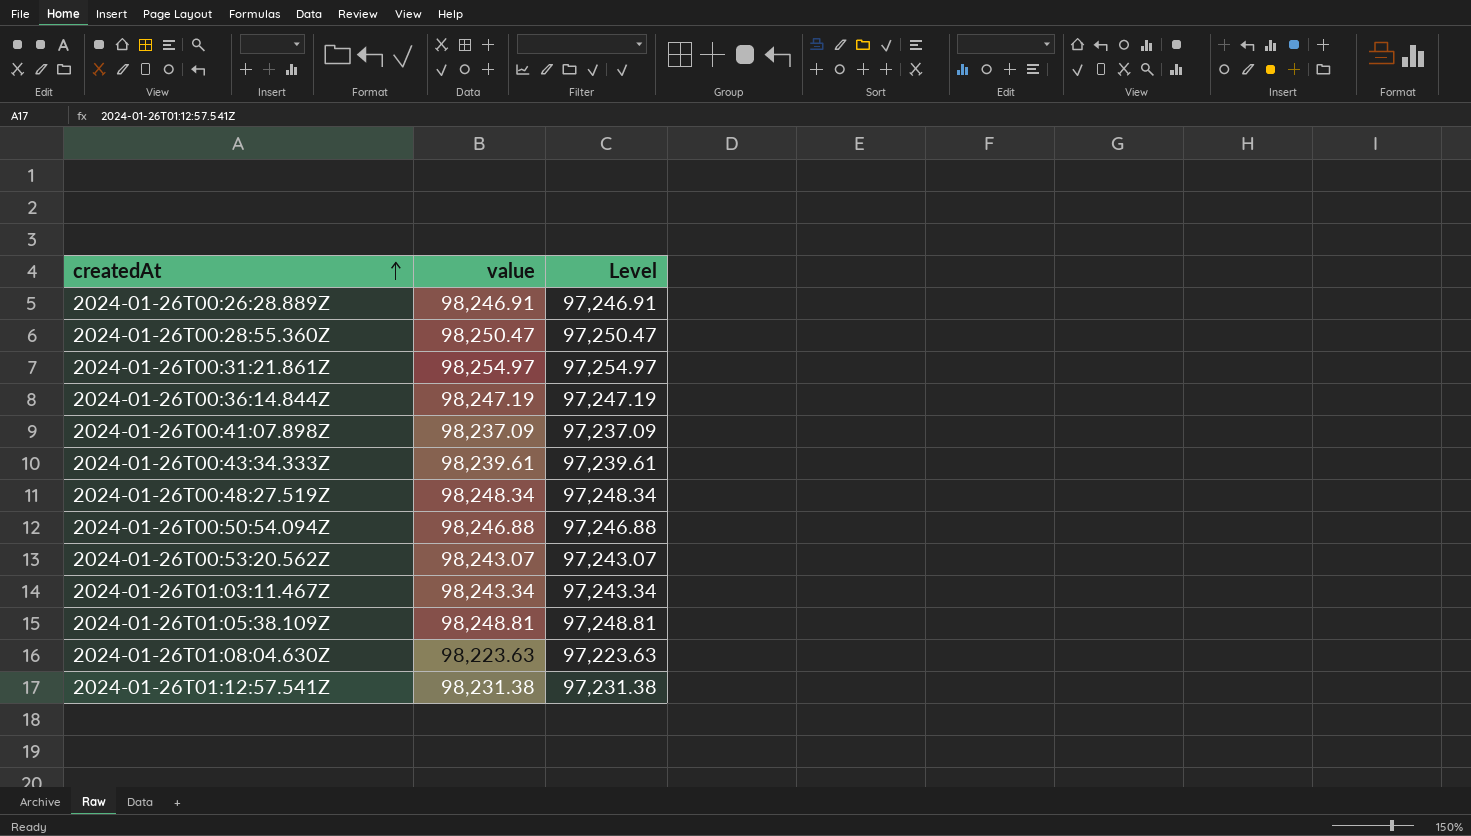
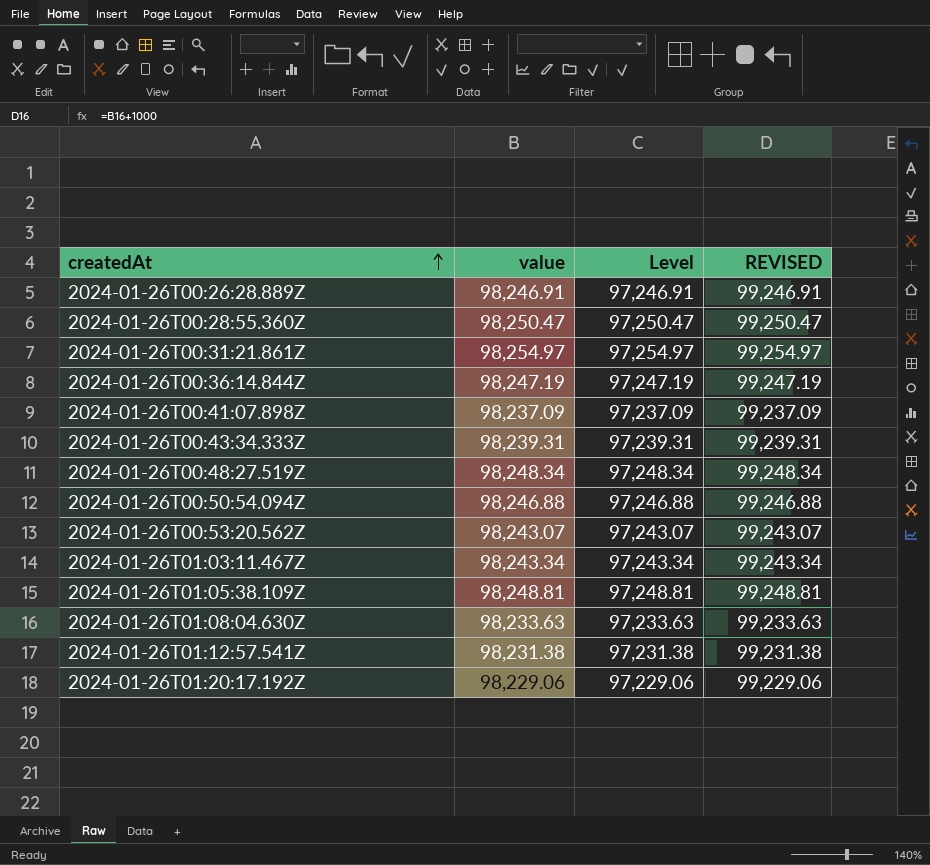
column REVISED | formula: none -> [value] + 1000
2024-01-26T00:43:34.333Z | value: 98,239.61 -> 98,239.31
2024-01-26T00:43:34.333Z | Level: 97,239.61 -> 97,239.31
2024-01-26T01:08:04.630Z | value: 98,223.63 -> 98,233.63
2024-01-26T01:08:04.630Z | Level: 97,223.63 -> 97,233.63
row 2024-01-26T01:20:17.192Z: none -> 98,229.06 | 97,229.06 | 99,229.06

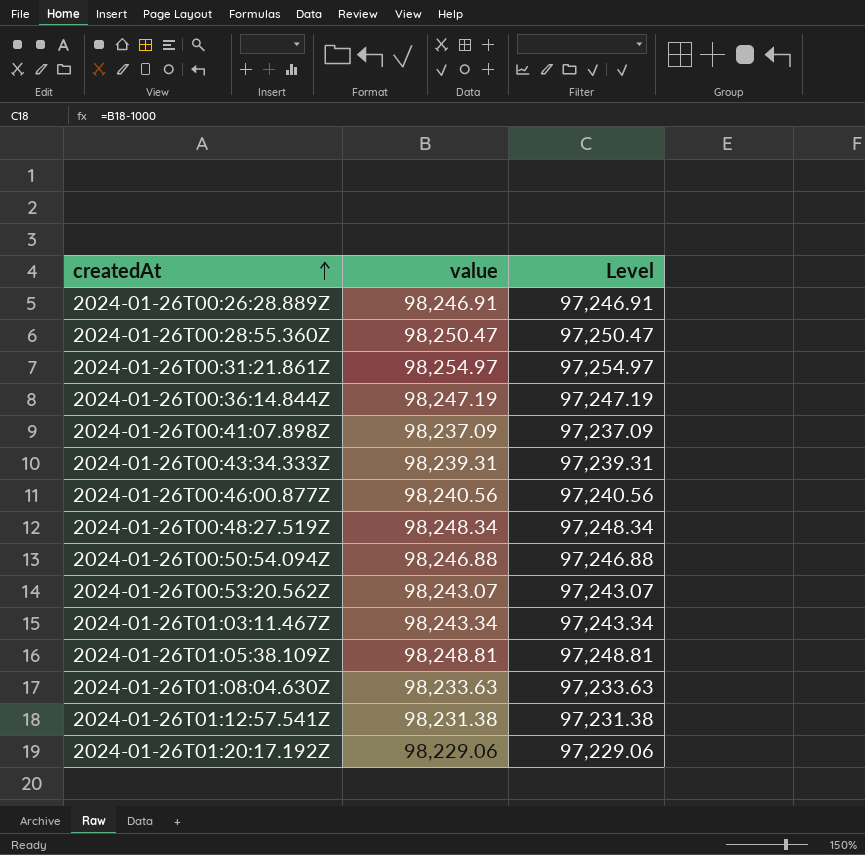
column REVISED | formula: [value] + 1000 -> none
row 2024-01-26T00:46:00.877Z: none -> 98,240.56 | 97,240.56

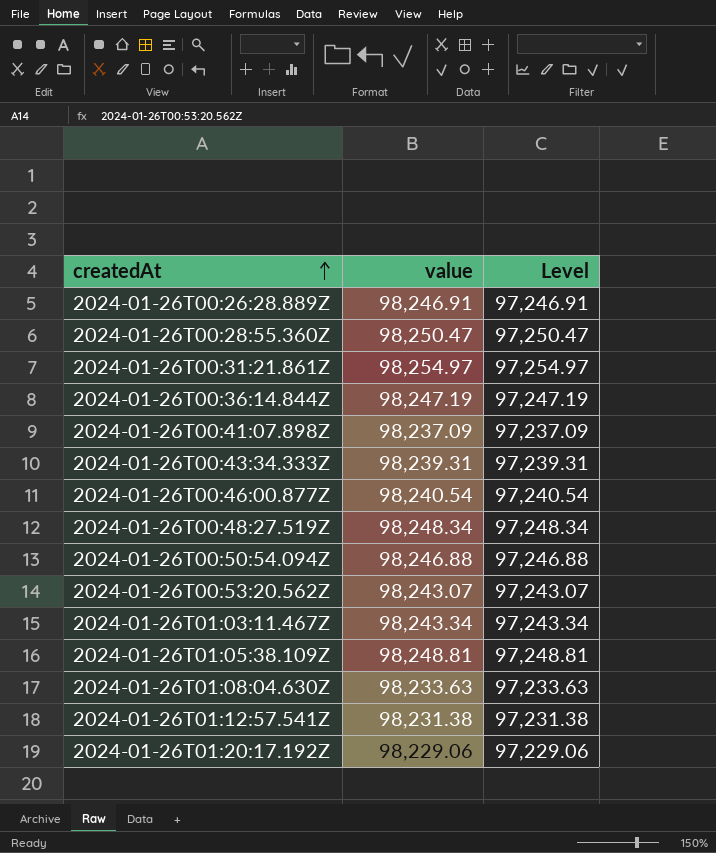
2024-01-26T00:46:00.877Z | value: 98,240.56 -> 98,240.54
2024-01-26T00:46:00.877Z | Level: 97,240.56 -> 97,240.54

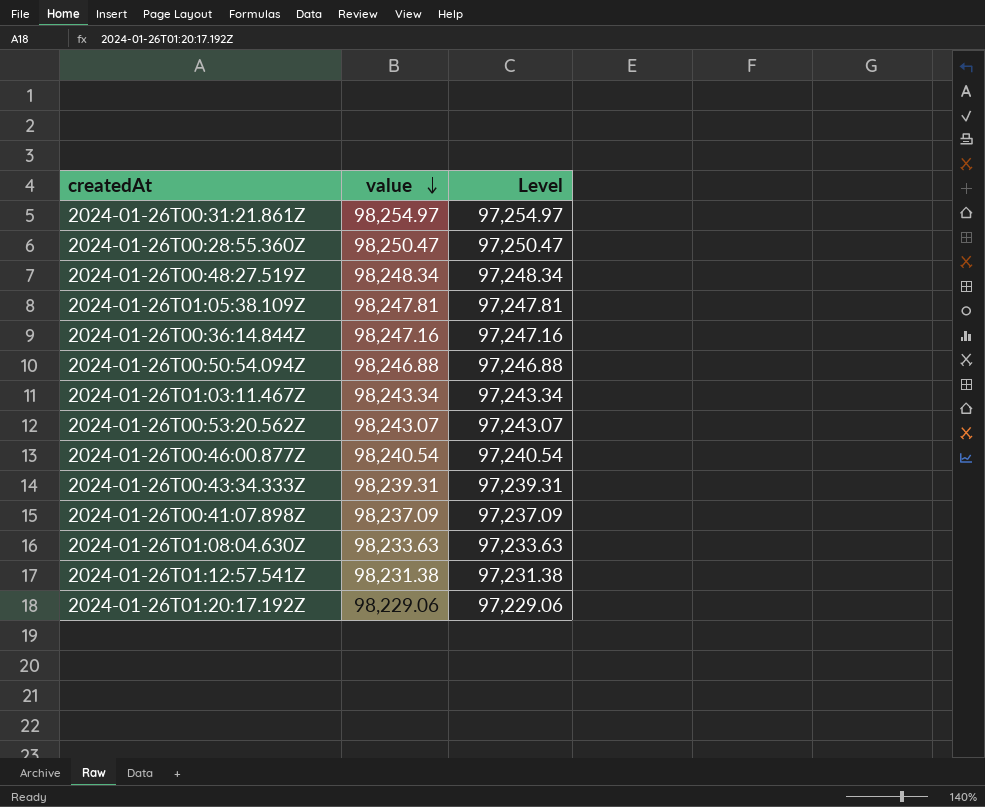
row order: createdAt ascending -> value descending
row 2024-01-26T00:26:28.889Z: 98,246.91 | 97,246.91 -> none
2024-01-26T01:05:38.109Z | value: 98,248.81 -> 98,247.81
2024-01-26T01:05:38.109Z | Level: 97,248.81 -> 97,247.81
2024-01-26T00:36:14.844Z | value: 98,247.19 -> 98,247.16
2024-01-26T00:36:14.844Z | Level: 97,247.19 -> 97,247.16

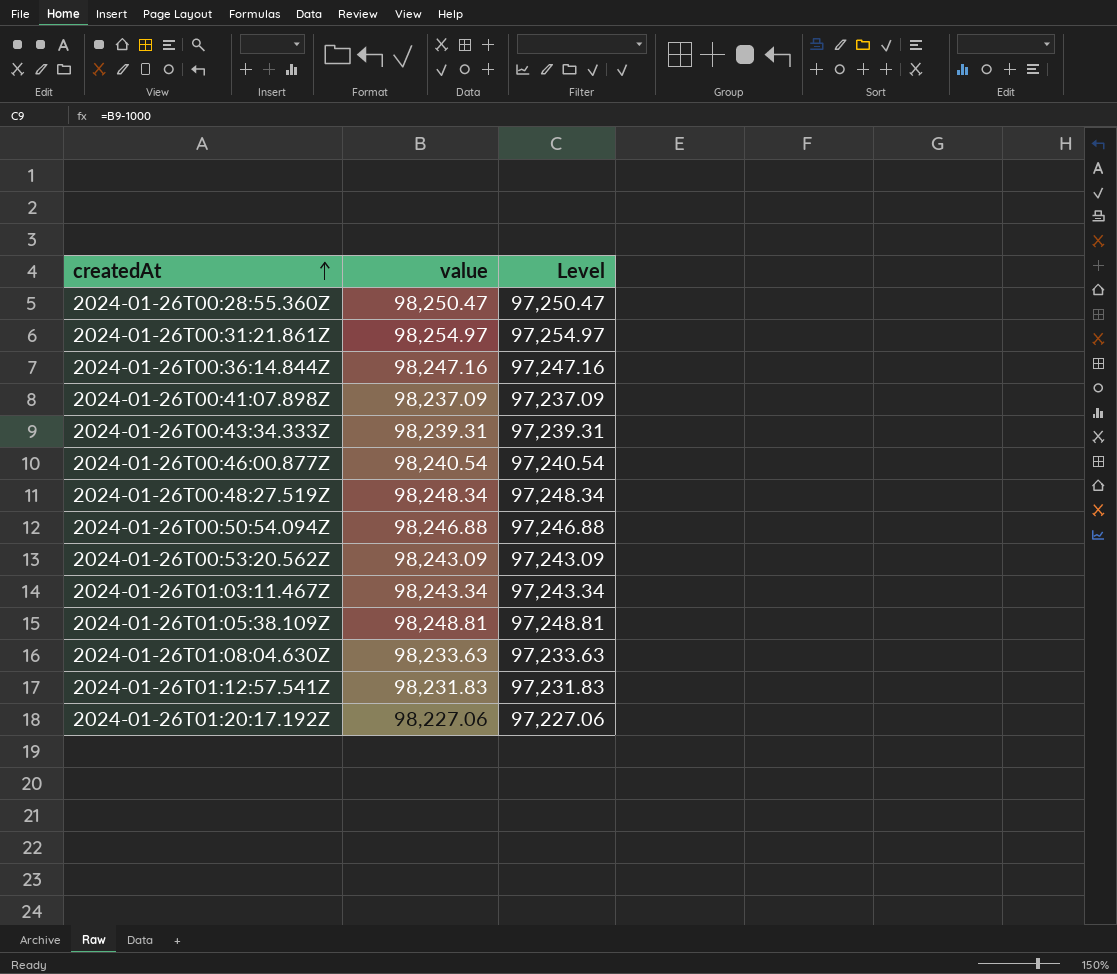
row order: value descending -> createdAt ascending
2024-01-26T00:53:20.562Z | value: 98,243.07 -> 98,243.09
2024-01-26T00:53:20.562Z | Level: 97,243.07 -> 97,243.09
2024-01-26T01:05:38.109Z | value: 98,247.81 -> 98,248.81
2024-01-26T01:05:38.109Z | Level: 97,247.81 -> 97,248.81
2024-01-26T01:12:57.541Z | value: 98,231.38 -> 98,231.83
2024-01-26T01:12:57.541Z | Level: 97,231.38 -> 97,231.83
2024-01-26T01:20:17.192Z | value: 98,229.06 -> 98,227.06
2024-01-26T01:20:17.192Z | Level: 97,229.06 -> 97,227.06

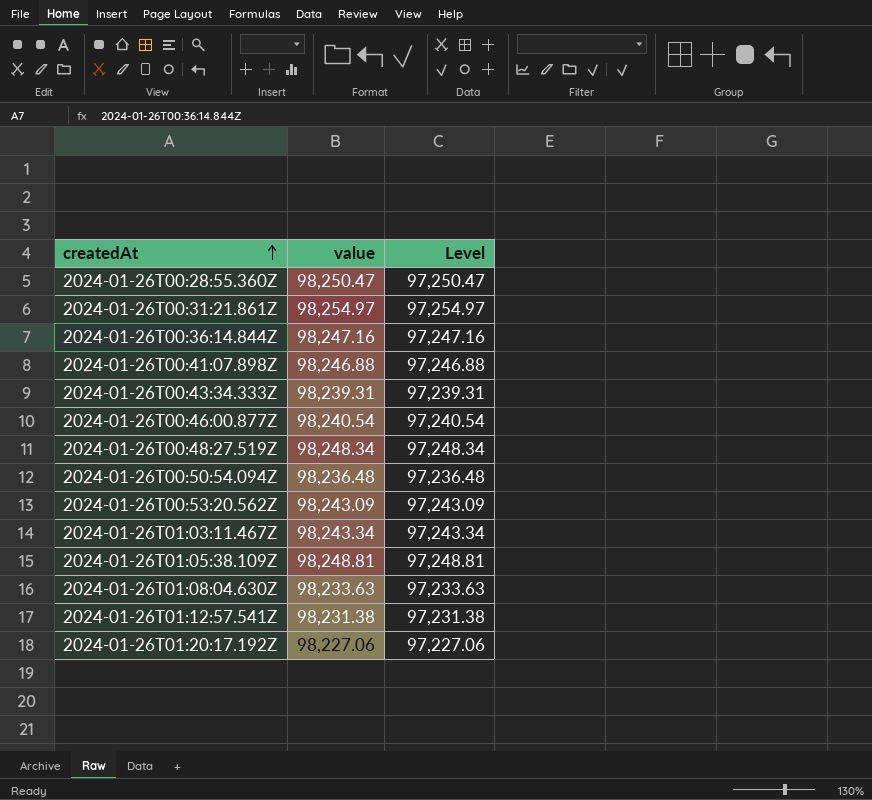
2024-01-26T00:41:07.898Z | value: 98,237.09 -> 98,246.88
2024-01-26T00:41:07.898Z | Level: 97,237.09 -> 97,246.88
2024-01-26T00:50:54.094Z | value: 98,246.88 -> 98,236.48
2024-01-26T00:50:54.094Z | Level: 97,246.88 -> 97,236.48
2024-01-26T01:12:57.541Z | value: 98,231.83 -> 98,231.38
2024-01-26T01:12:57.541Z | Level: 97,231.83 -> 97,231.38

